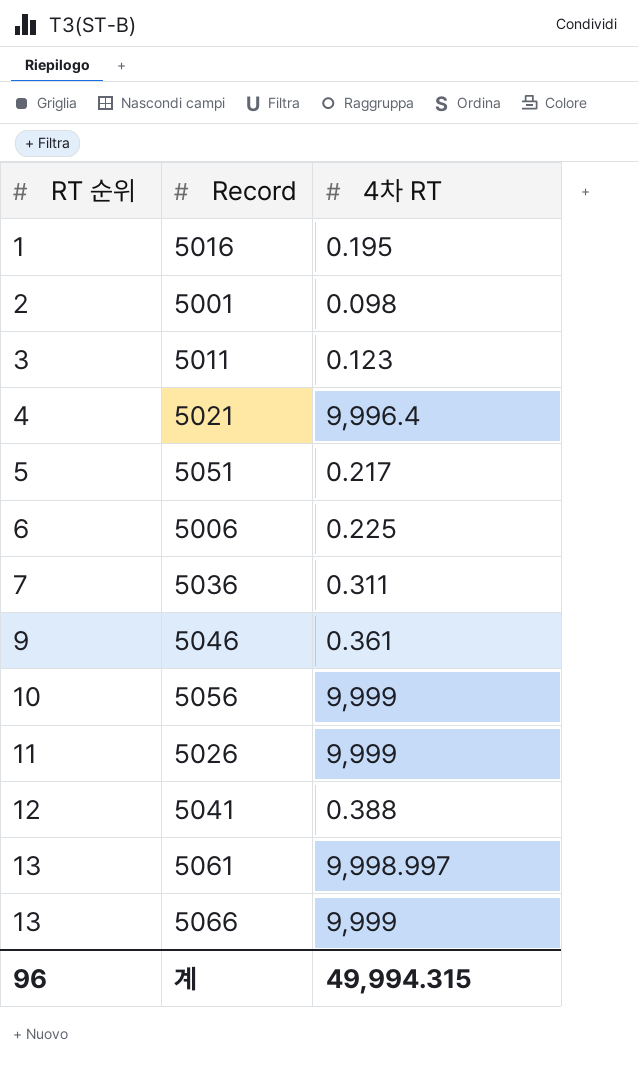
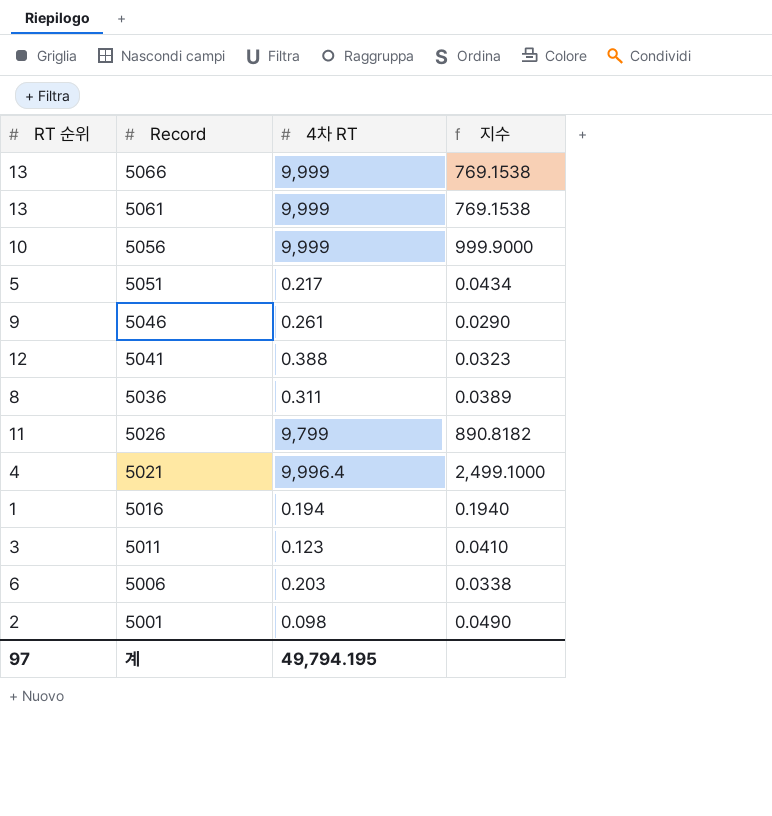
row order: RT 순위 ascending -> Record descending
column 지수 | formula: none -> [4차 RT] / [RT 순위]
5061 | 4차 RT: 9,998.997 -> 9,999
5046 | 4차 RT: 0.361 -> 0.261
5036 | RT 순위: 7 -> 8
5026 | 4차 RT: 9,999 -> 9,799
5016 | 4차 RT: 0.195 -> 0.194
5006 | 4차 RT: 0.225 -> 0.203
계 | RT 순위: 96 -> 97
계 | 4차 RT: 49,994.315 -> 49,794.195

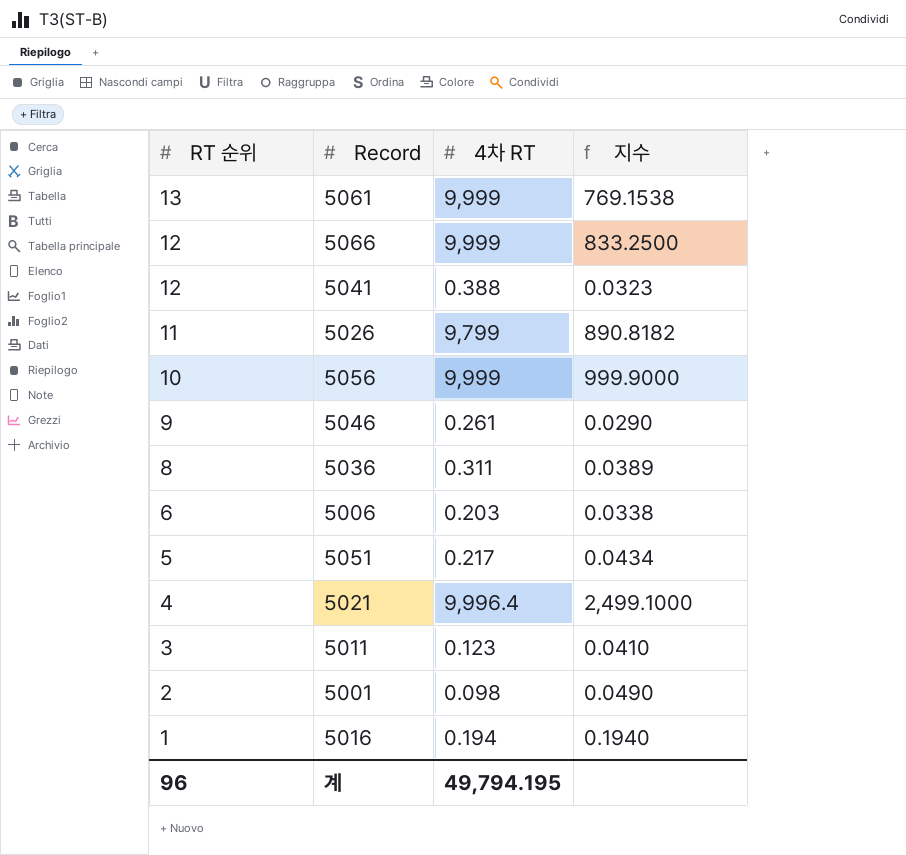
row order: Record descending -> RT 순위 descending
5066 | RT 순위: 13 -> 12
5066 | 지수: 769.1538 -> 833.2500
계 | RT 순위: 97 -> 96

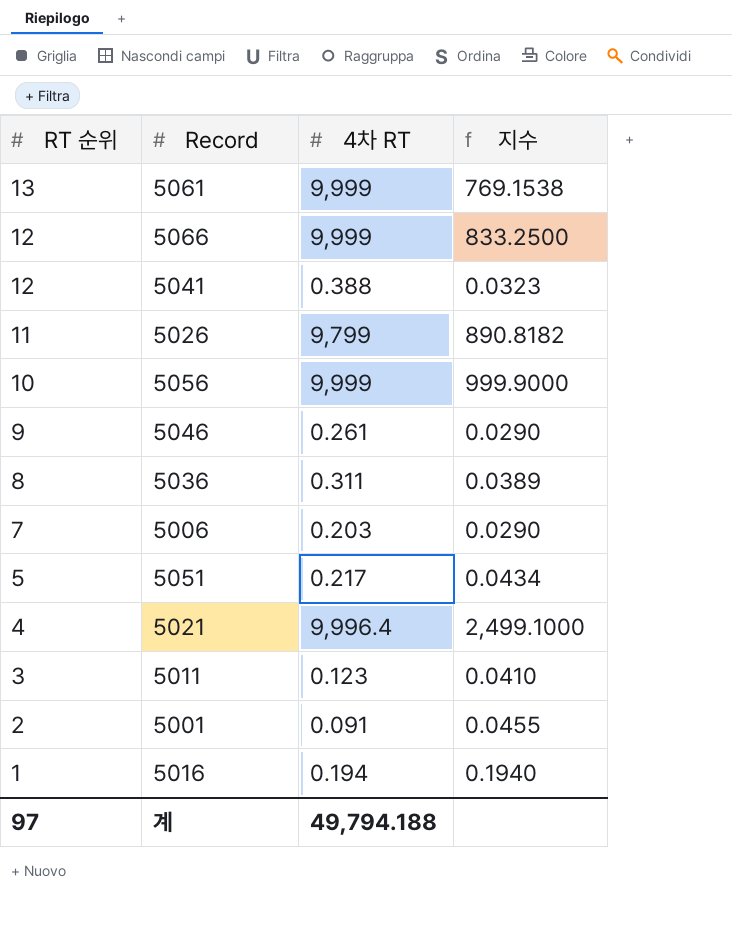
5006 | RT 순위: 6 -> 7
5006 | 지수: 0.0338 -> 0.0290
5001 | 4차 RT: 0.098 -> 0.091
5001 | 지수: 0.0490 -> 0.0455
계 | RT 순위: 96 -> 97
계 | 4차 RT: 49,794.195 -> 49,794.188

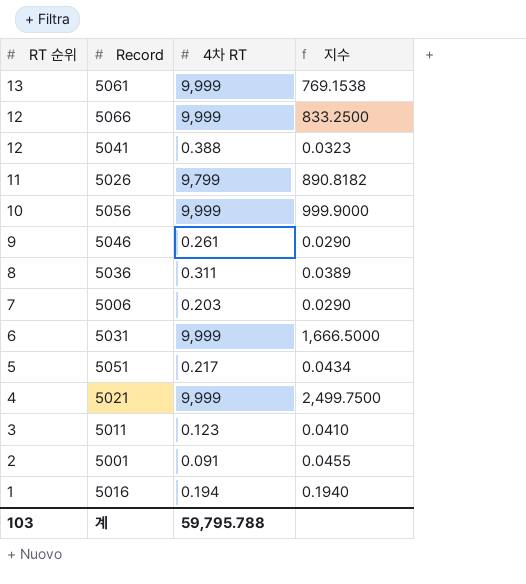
row 5031: none -> 6 | 9,999 | 1,666.5000
5021 | 4차 RT: 9,996.4 -> 9,999
5021 | 지수: 2,499.1000 -> 2,499.7500
계 | RT 순위: 97 -> 103
계 | 4차 RT: 49,794.188 -> 59,795.788

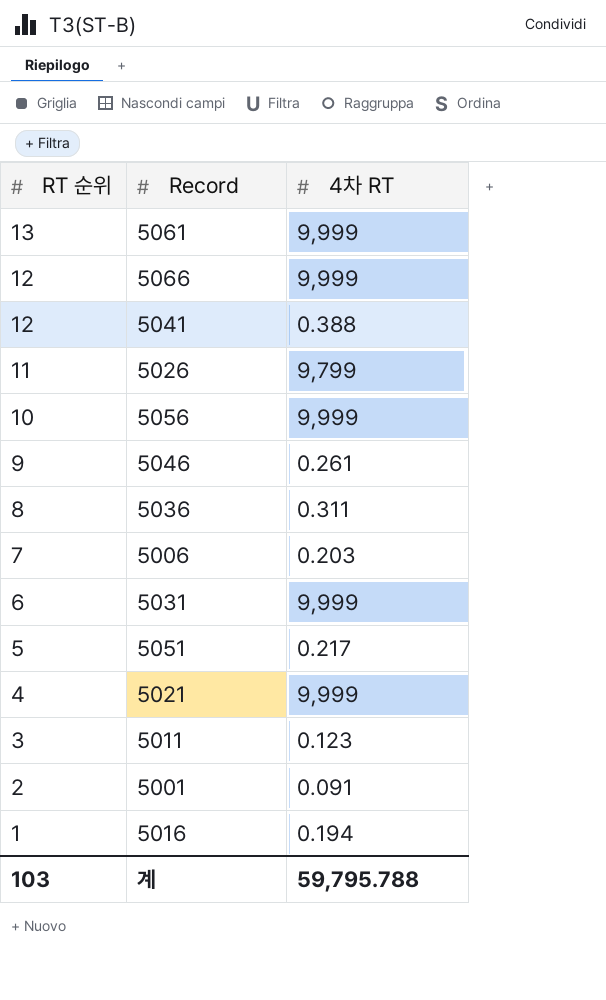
column 지수 | formula: [4차 RT] / [RT 순위] -> none

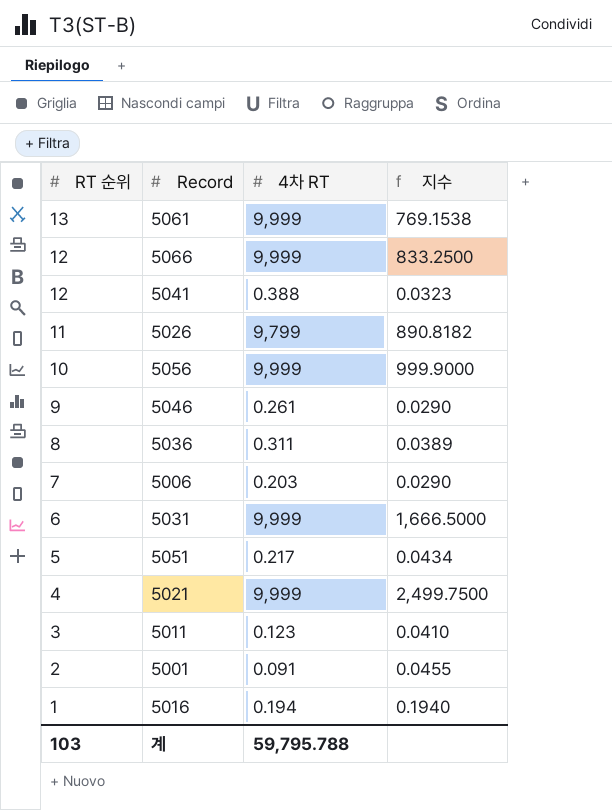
column 지수 | formula: none -> [4차 RT] / [RT 순위]

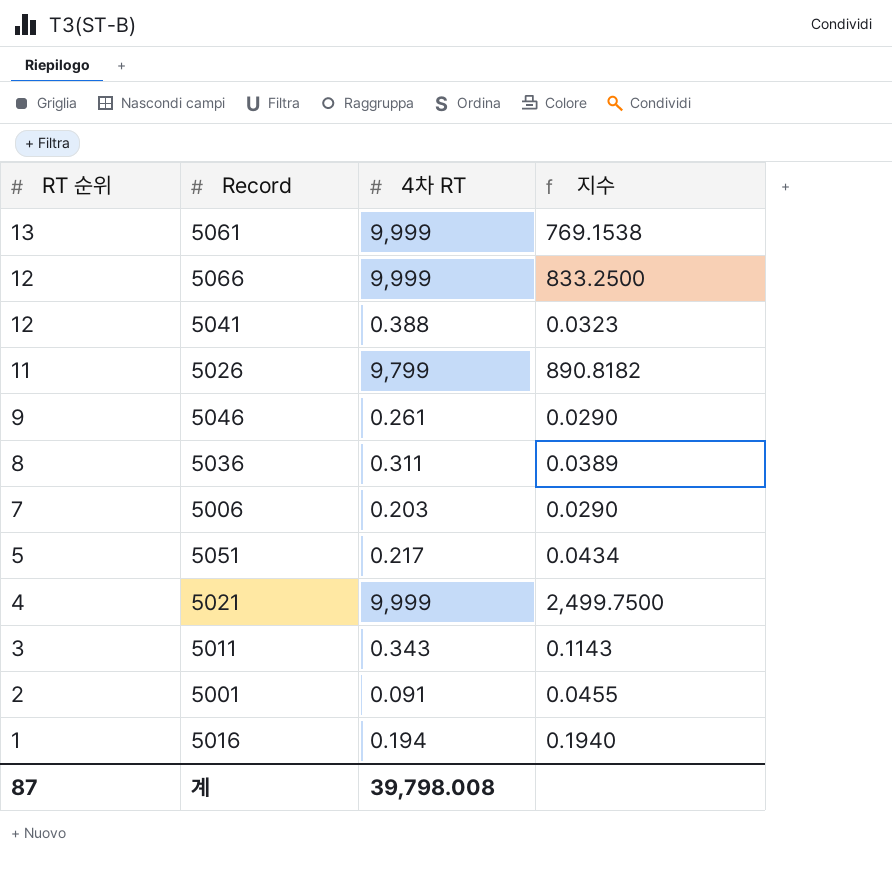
row 5056: 10 | 9,999 | 999.9000 -> none
row 5031: 6 | 9,999 | 1,666.5000 -> none
5011 | 4차 RT: 0.123 -> 0.343
5011 | 지수: 0.0410 -> 0.1143
계 | RT 순위: 103 -> 87
계 | 4차 RT: 59,795.788 -> 39,798.008

